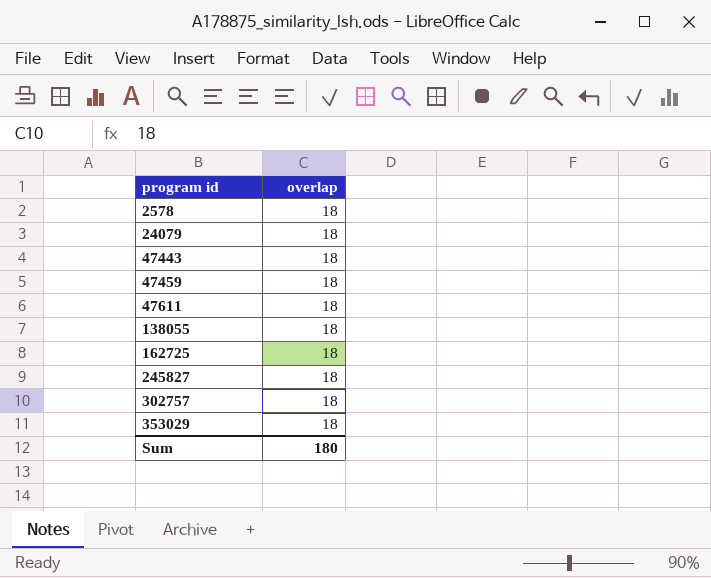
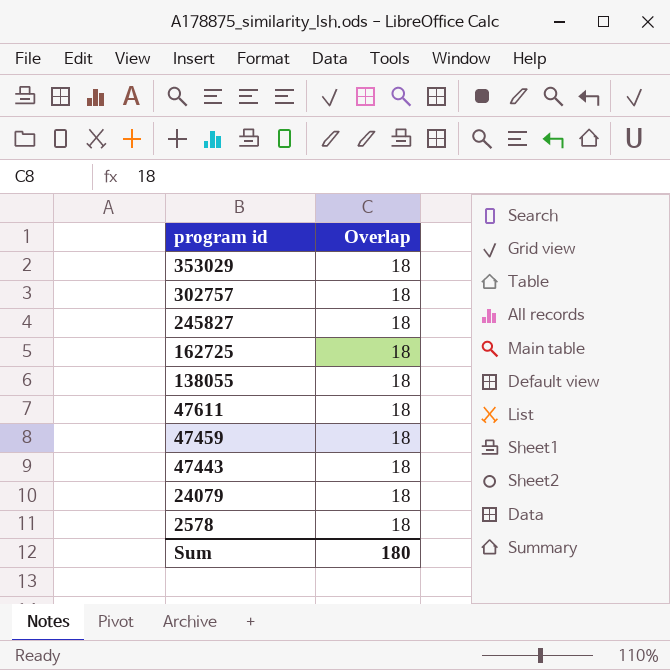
row order: program id ascending -> program id descending
column name: overlap -> Overlap

